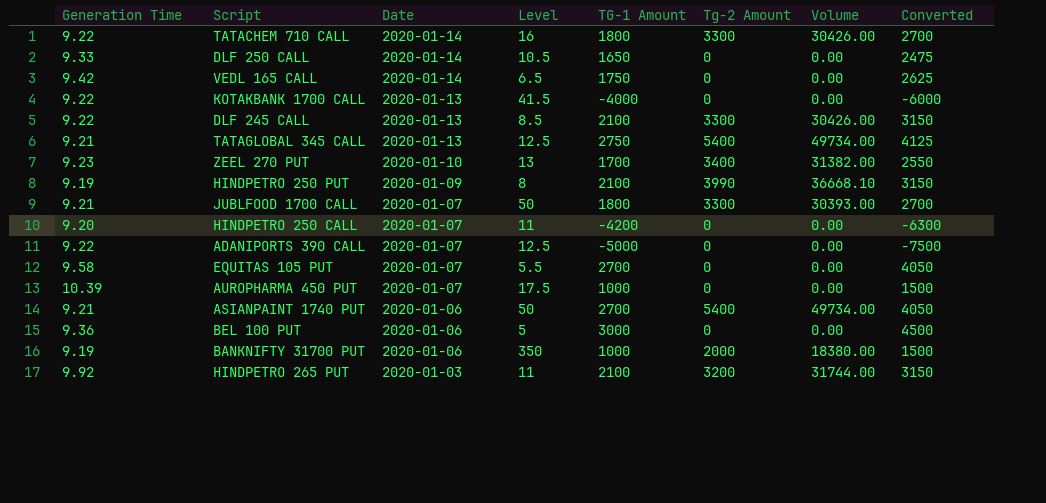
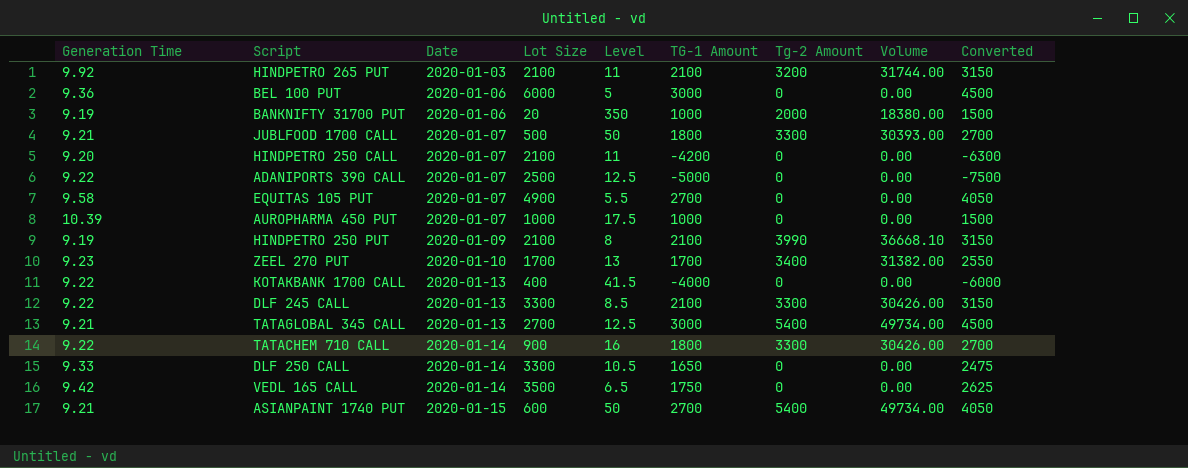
row order: Date descending -> Date ascending
column Lot Size | position: none -> 4
TATAGLOBAL 345 CALL | TG-1 Amount: 2750 -> 3000
TATAGLOBAL 345 CALL | Converted: 4125 -> 4500
ASIANPAINT 1740 PUT | Date: 2020-01-06 -> 2020-01-15

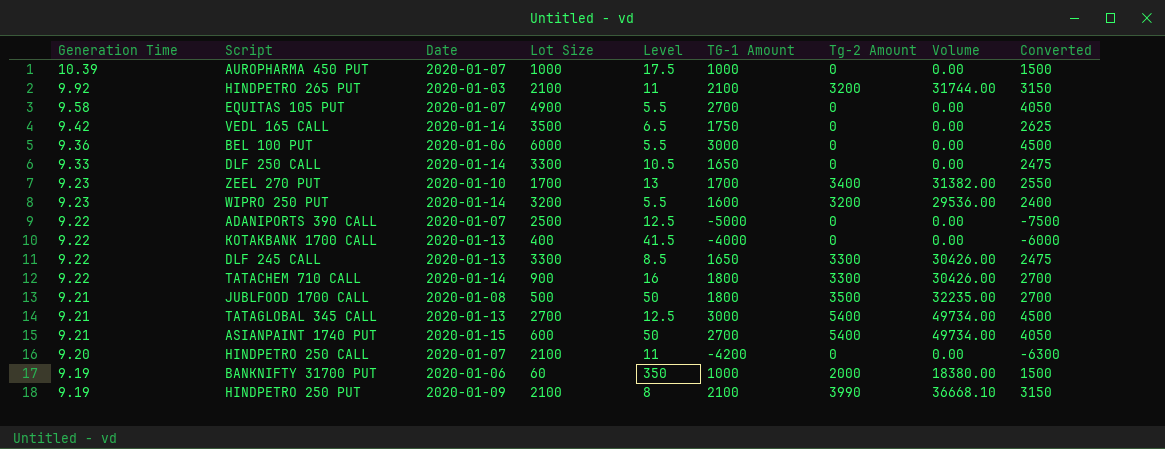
row order: Date ascending -> Generation Time descending
BEL 100 PUT | Level: 5 -> 5.5
row WIPRO 250 PUT: none -> 9.23 | 2020-01-14 | 3200 | 5.5 | 1600 | 3200 | 29536.00 | 2400
DLF 245 CALL | TG-1 Amount: 2100 -> 1650
DLF 245 CALL | Converted: 3150 -> 2475
JUBLFOOD 1700 CALL | Date: 2020-01-07 -> 2020-01-08
JUBLFOOD 1700 CALL | Tg-2 Amount: 3300 -> 3500
JUBLFOOD 1700 CALL | Volume: 30393.00 -> 32235.00
BANKNIFTY 31700 PUT | Lot Size: 20 -> 60

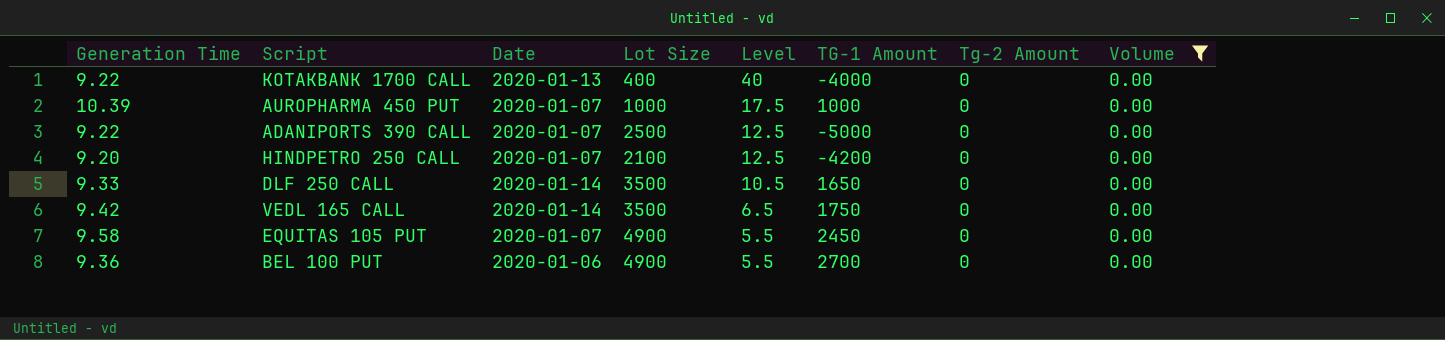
filter: none -> Volume = 0.00
row order: Generation Time descending -> Level descending
column Converted | formula: [TG-1 Amount] * 1.5 -> none
KOTAKBANK 1700 CALL | Level: 41.5 -> 40
HINDPETRO 250 CALL | Level: 11 -> 12.5
DLF 250 CALL | Lot Size: 3300 -> 3500
EQUITAS 105 PUT | TG-1 Amount: 2700 -> 2450
BEL 100 PUT | Lot Size: 6000 -> 4900
BEL 100 PUT | TG-1 Amount: 3000 -> 2700

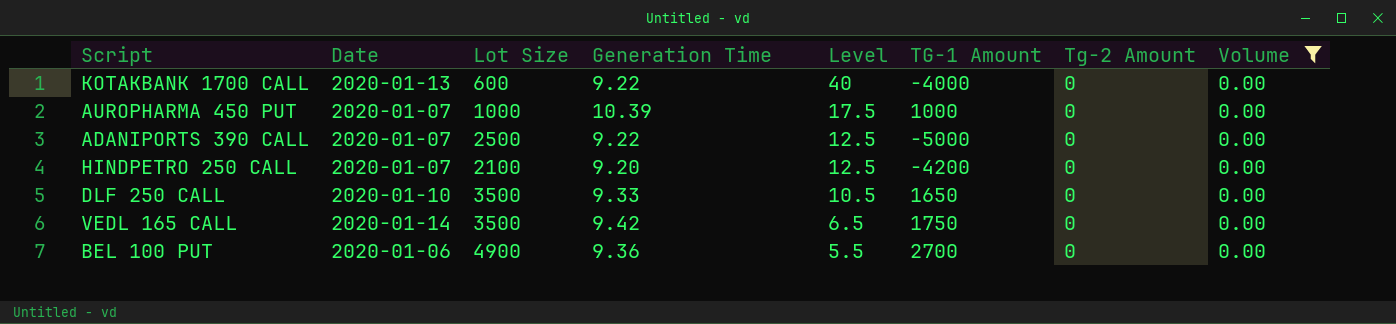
column Generation Time | position: 1 -> 4
row EQUITAS 105 PUT: 9.58 | 2020-01-07 | 4900 | 5.5 | 2450 | 0 | 0.00 -> none
KOTAKBANK 1700 CALL | Lot Size: 400 -> 600
DLF 250 CALL | Date: 2020-01-14 -> 2020-01-10

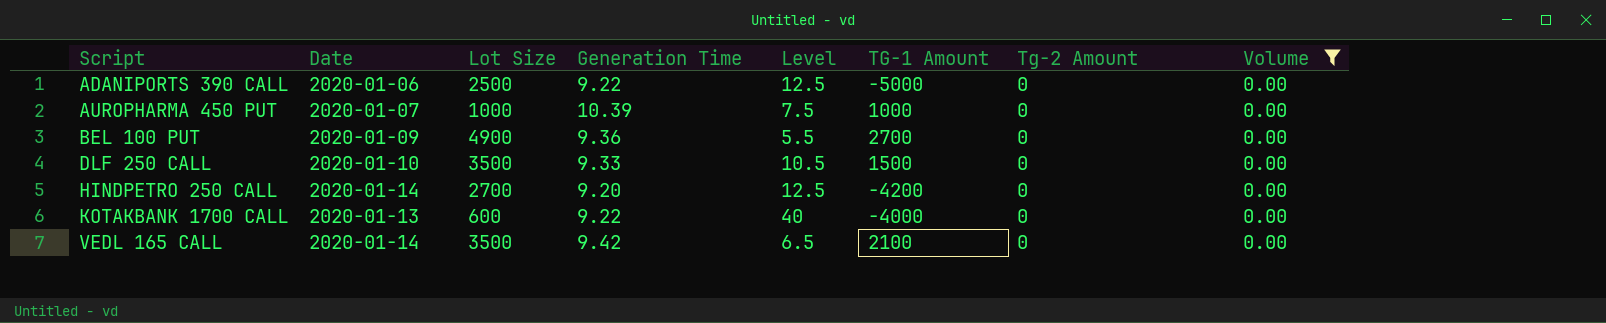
row order: Level descending -> Script ascending
ADANIPORTS 390 CALL | Date: 2020-01-07 -> 2020-01-06
AUROPHARMA 450 PUT | Level: 17.5 -> 7.5
BEL 100 PUT | Date: 2020-01-06 -> 2020-01-09
DLF 250 CALL | TG-1 Amount: 1650 -> 1500
HINDPETRO 250 CALL | Date: 2020-01-07 -> 2020-01-14
HINDPETRO 250 CALL | Lot Size: 2100 -> 2700
VEDL 165 CALL | TG-1 Amount: 1750 -> 2100

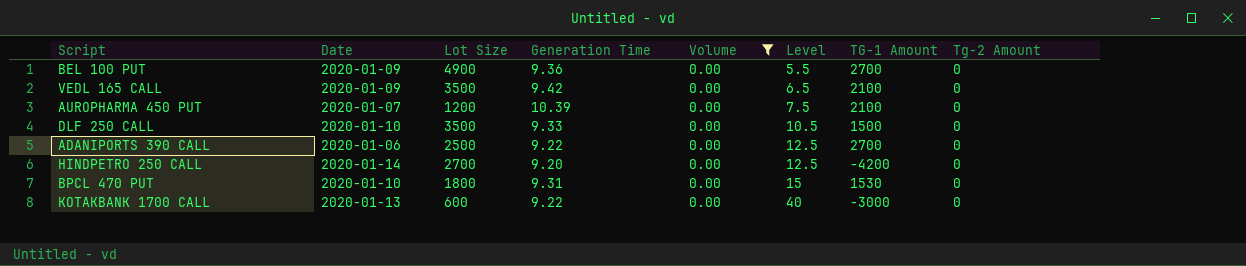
row order: Script ascending -> Level ascending
column Volume | position: 8 -> 5
VEDL 165 CALL | Date: 2020-01-14 -> 2020-01-09
AUROPHARMA 450 PUT | Lot Size: 1000 -> 1200
AUROPHARMA 450 PUT | TG-1 Amount: 1000 -> 2100
ADANIPORTS 390 CALL | TG-1 Amount: -5000 -> 2700
row BPCL 470 PUT: none -> 2020-01-10 | 1800 | 9.31 | 0.00 | 15 | 1530 | 0
KOTAKBANK 1700 CALL | TG-1 Amount: -4000 -> -3000

